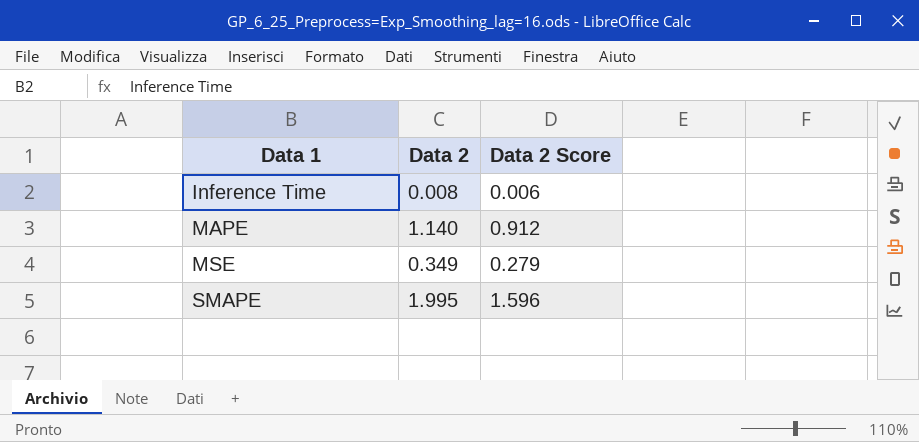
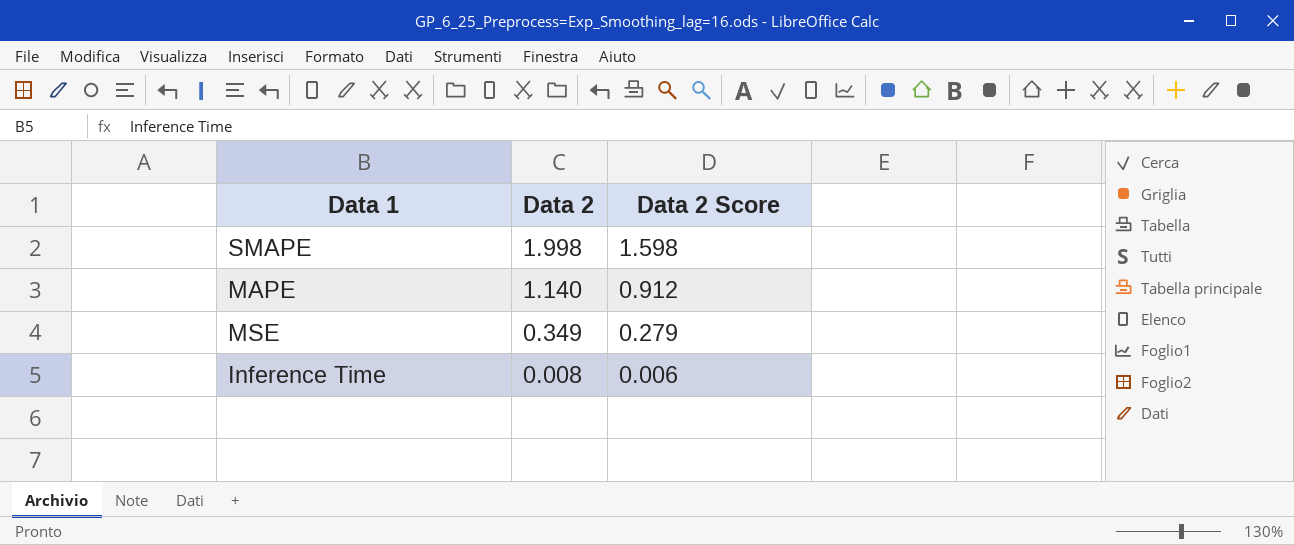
row order: Data 1 ascending -> Data 2 descending
SMAPE | Data 2: 1.995 -> 1.998
SMAPE | Data 2 Score: 1.596 -> 1.598

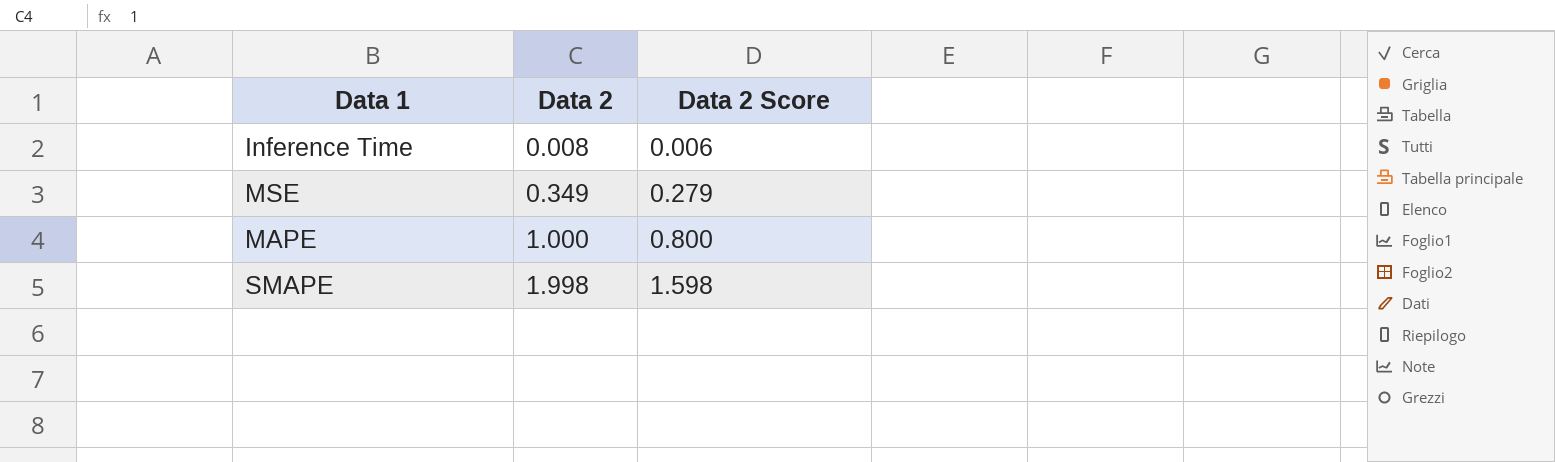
row order: Data 2 descending -> Data 2 ascending
MAPE | Data 2: 1.140 -> 1.000
MAPE | Data 2 Score: 0.912 -> 0.800

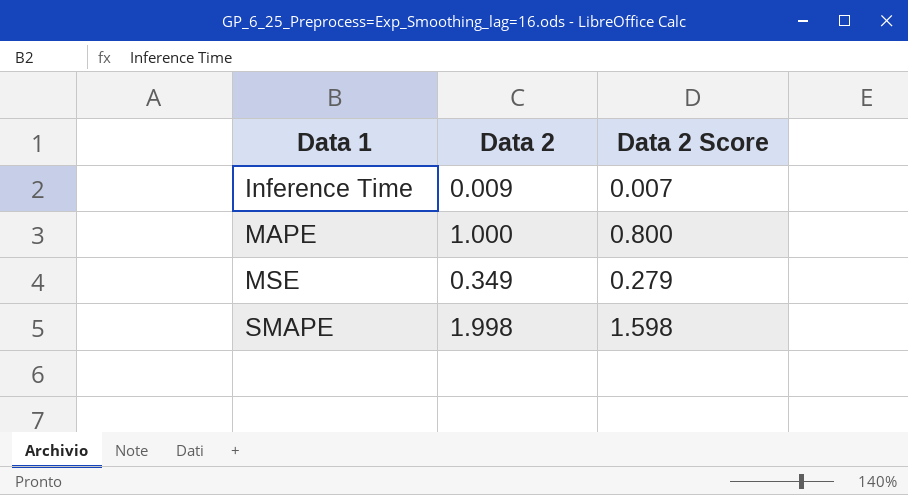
row order: Data 2 ascending -> Data 1 ascending
Inference Time | Data 2: 0.008 -> 0.009
Inference Time | Data 2 Score: 0.006 -> 0.007

